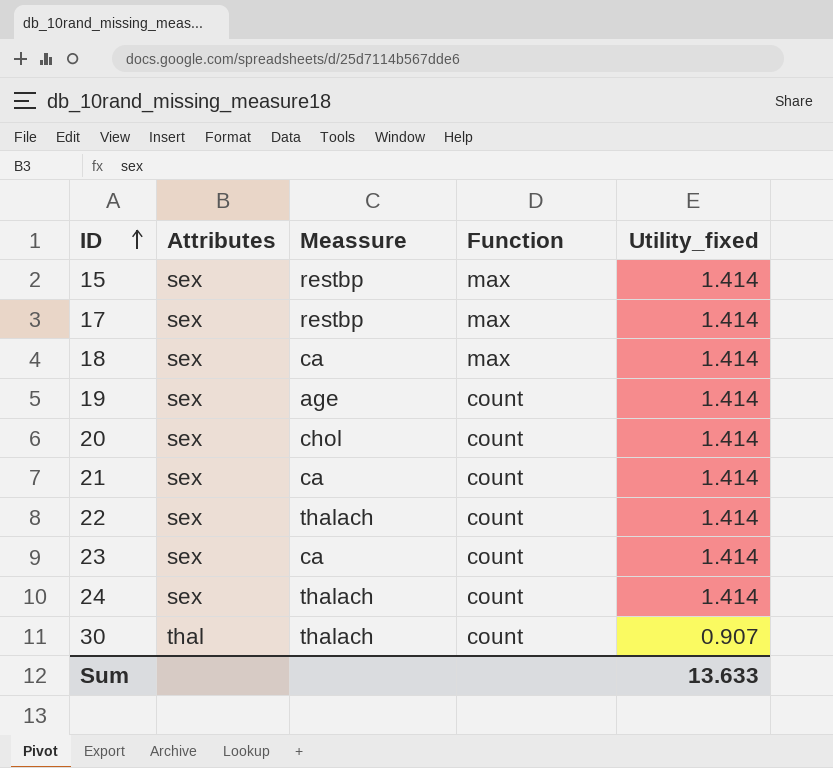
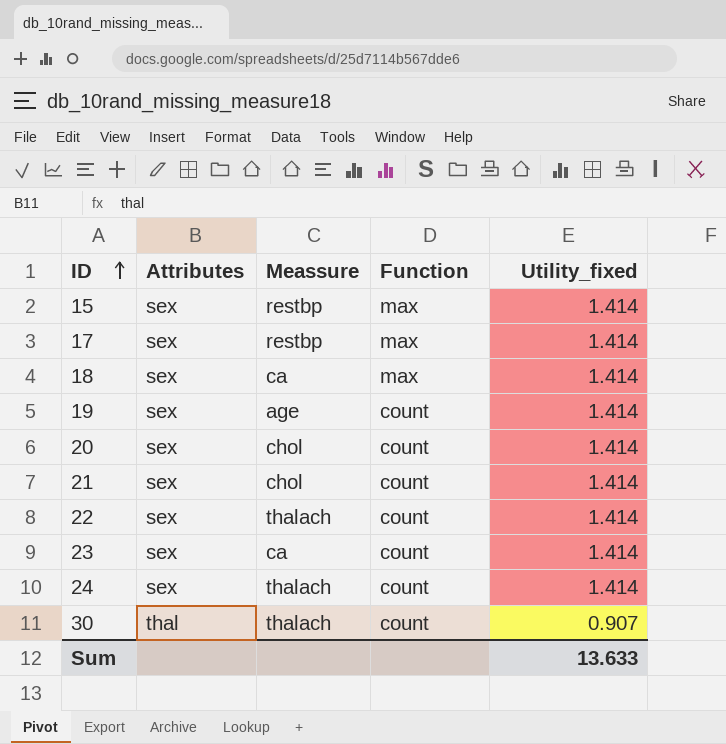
21 | Meassure: ca -> chol

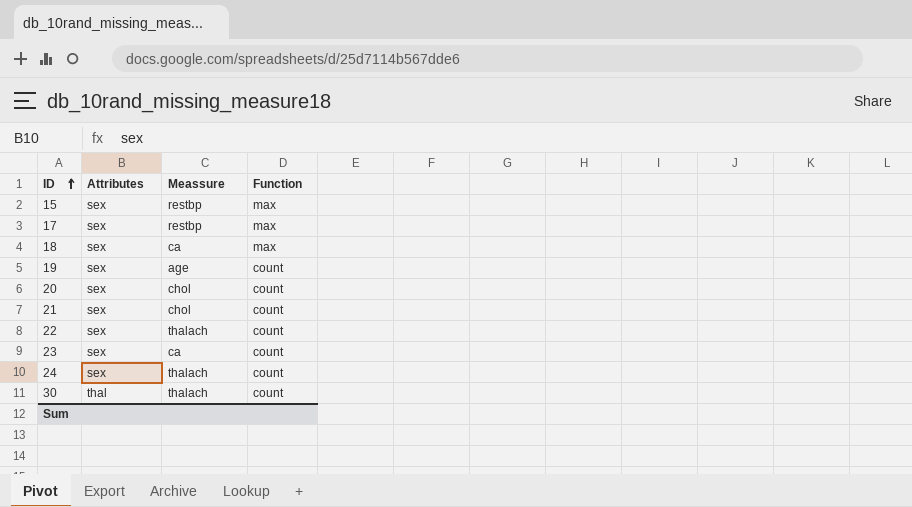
column Utility_fixed | position: 5 -> none

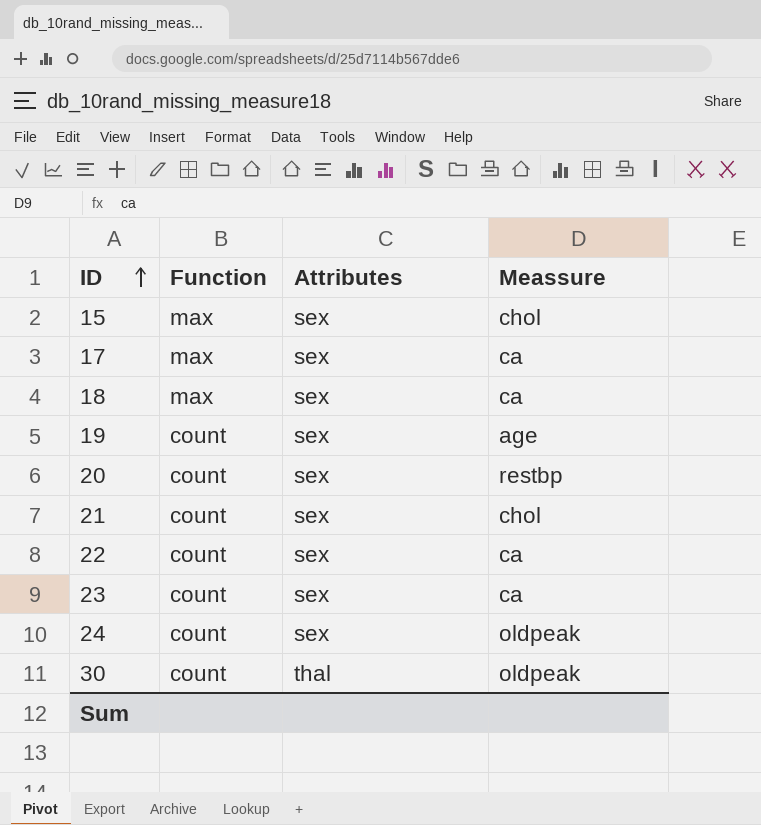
column Function | position: 4 -> 2
15 | Meassure: restbp -> chol
17 | Meassure: restbp -> ca
20 | Meassure: chol -> restbp
22 | Meassure: thalach -> ca
24 | Meassure: thalach -> oldpeak
30 | Meassure: thalach -> oldpeak

